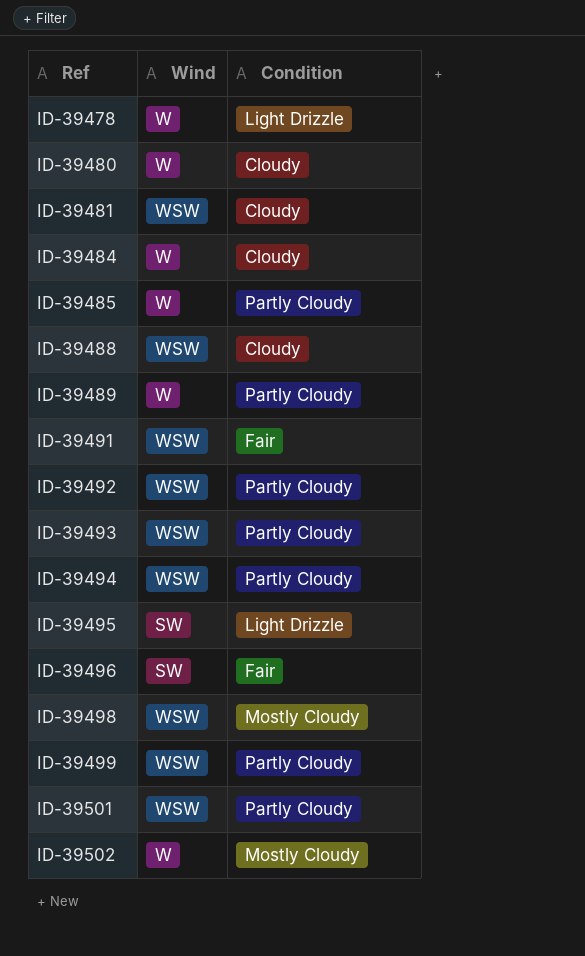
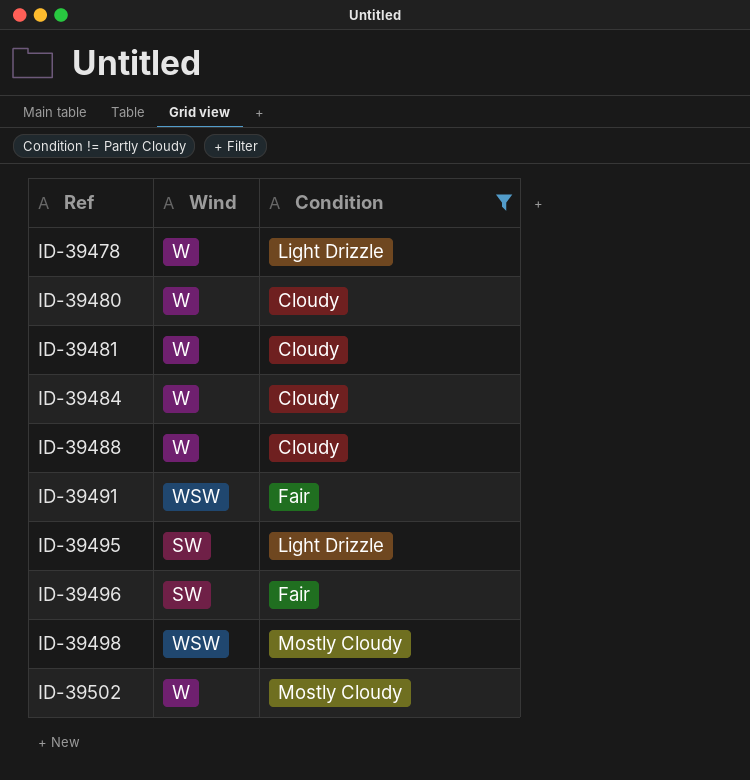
filter: none -> Condition != Partly Cloudy
ID-39481 | Wind: WSW -> W
ID-39488 | Wind: WSW -> W

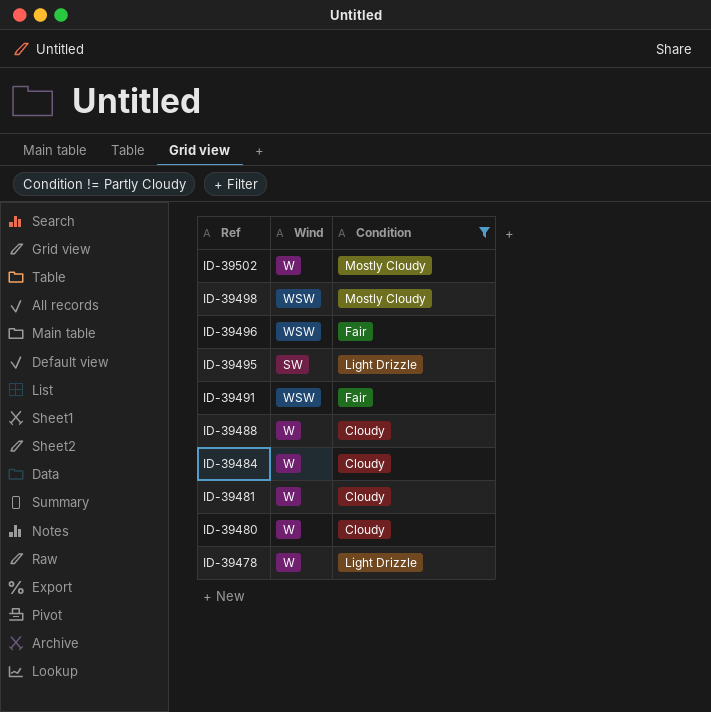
row order: Ref ascending -> Ref descending
ID-39496 | Wind: SW -> WSW

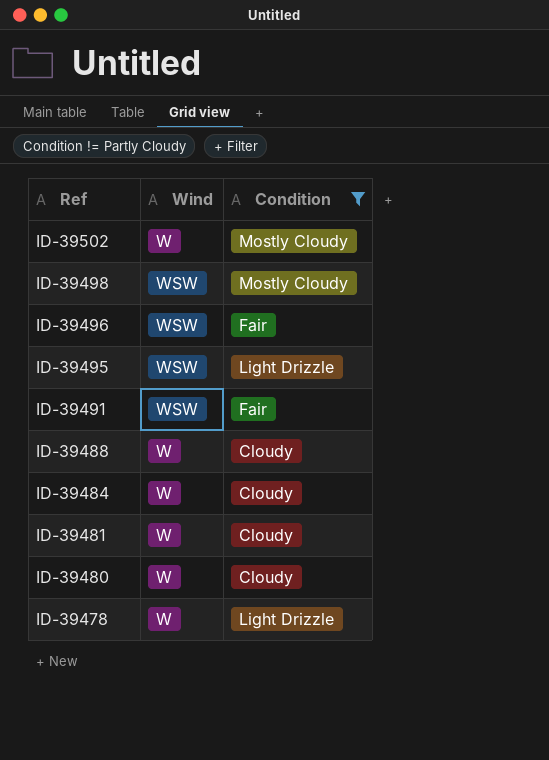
ID-39495 | Wind: SW -> WSW

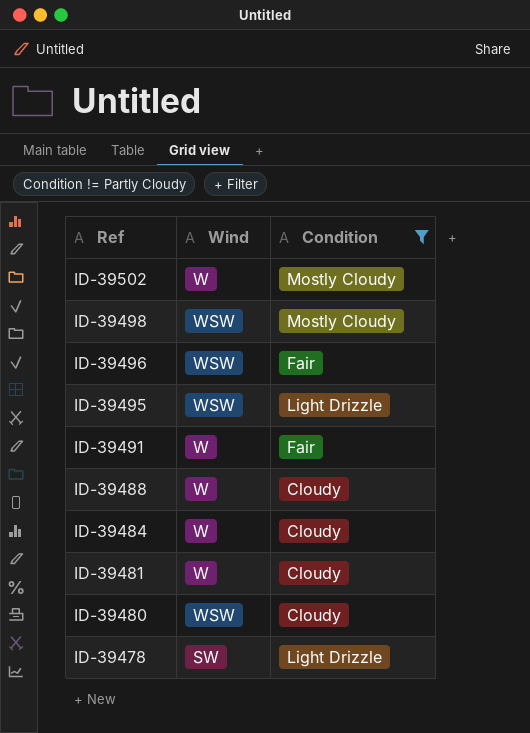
ID-39491 | Wind: WSW -> W
ID-39480 | Wind: W -> WSW
ID-39478 | Wind: W -> SW

